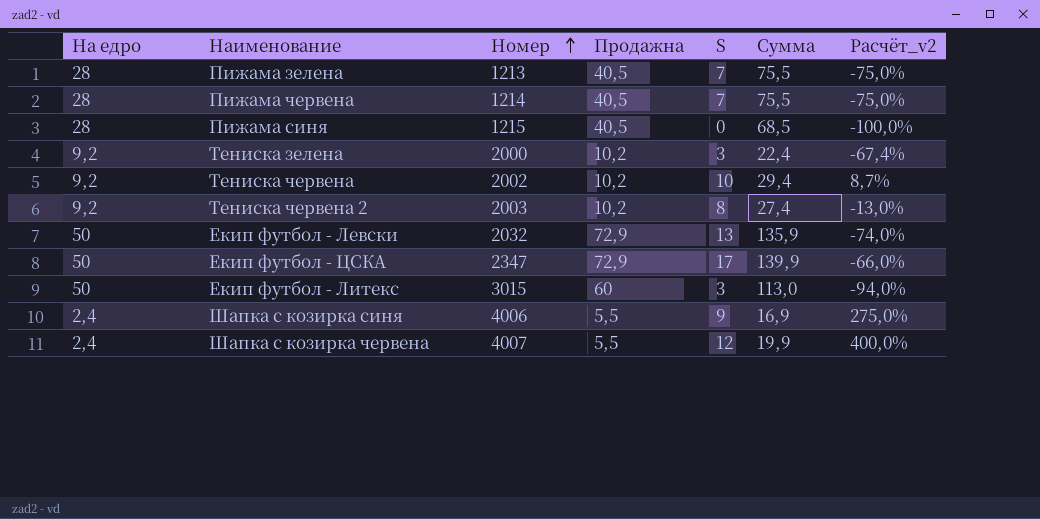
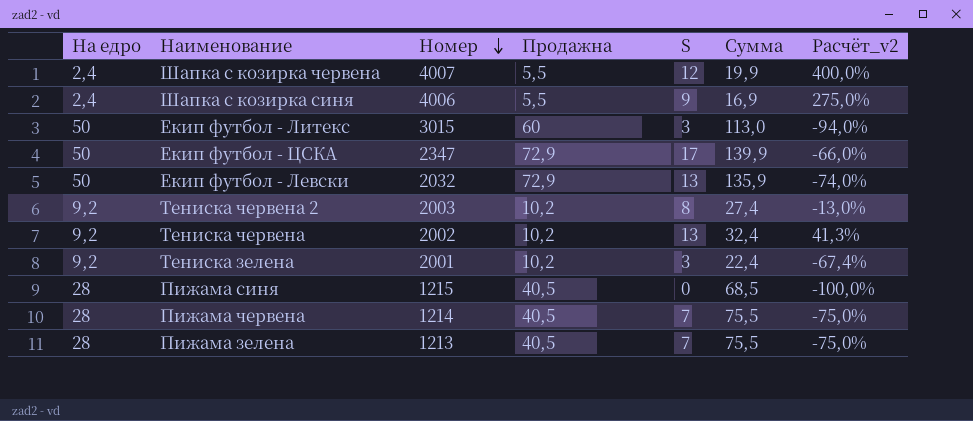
row order: Номер ascending -> Номер descending
Тениска червена | S: 10 -> 13
Тениска червена | Сумма: 29,4 -> 32,4
Тениска червена | Расчёт_v2: 8,7% -> 41,3%
Тениска зелена | Номер: 2000 -> 2001

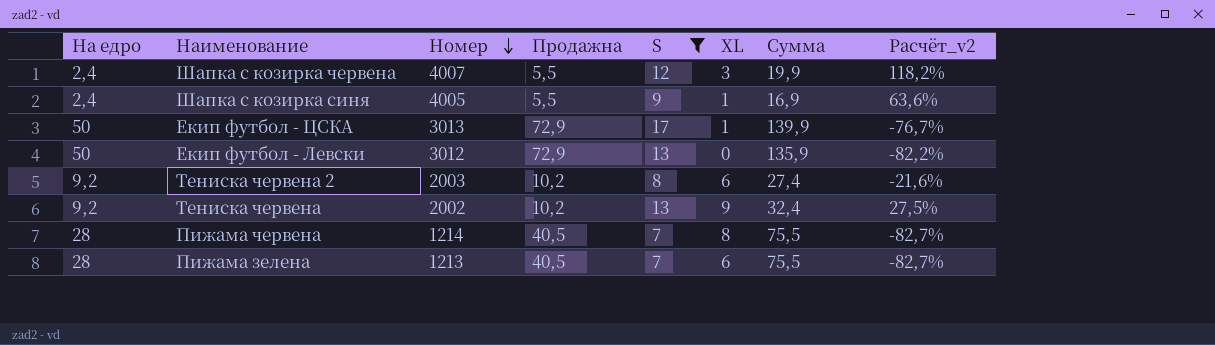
filter: none -> S >= 7
column XL | position: none -> 6
column Расчёт_v2 | formula: ([S] - [На едро]) / [На едро] -> ([S] - [Продажна]) / [Продажна]
Шапка с козирка синя | Номер: 4006 -> 4005
Екип футбол - ЦСКА | Номер: 2347 -> 3013
Екип футбол - Левски | Номер: 2032 -> 3012

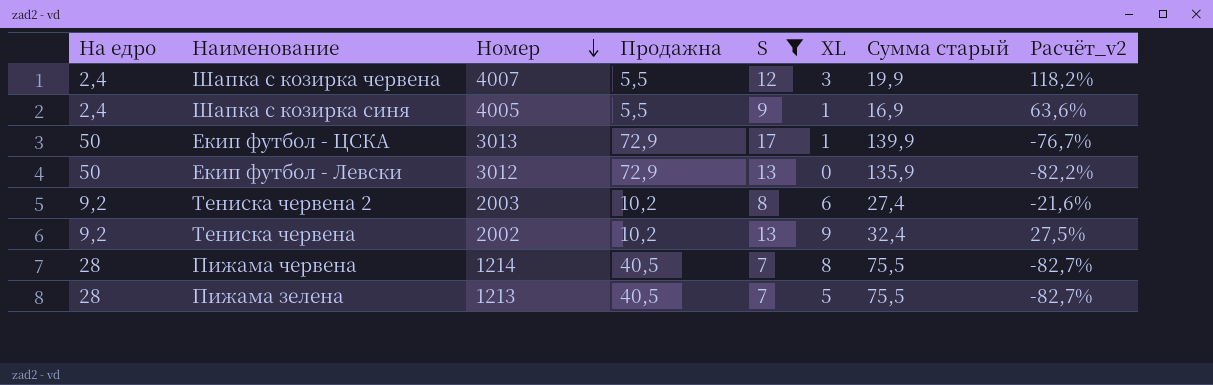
column name: Сумма -> Сумма старый
Пижама зелена | XL: 6 -> 5

